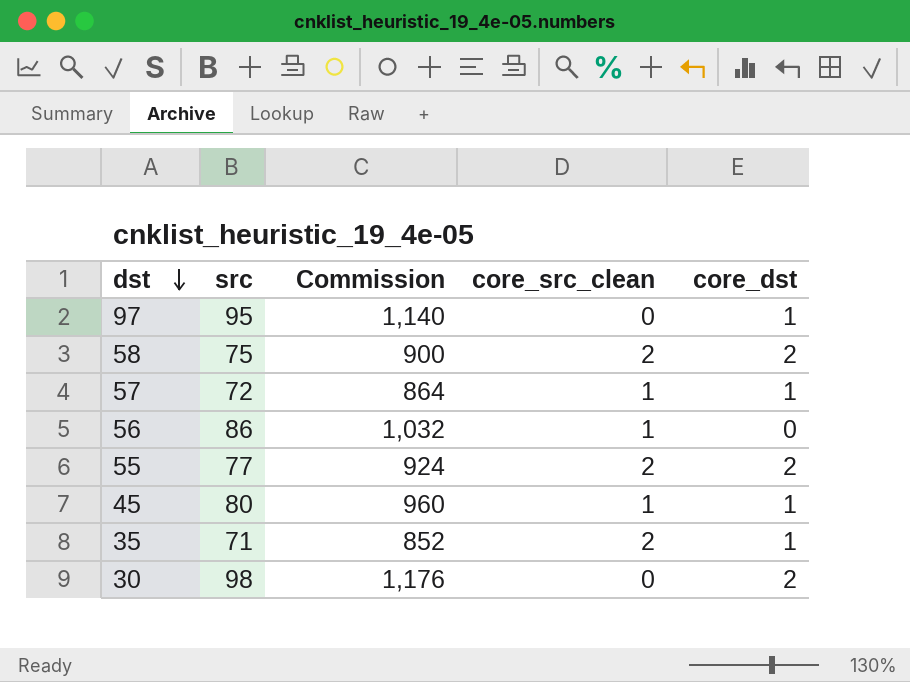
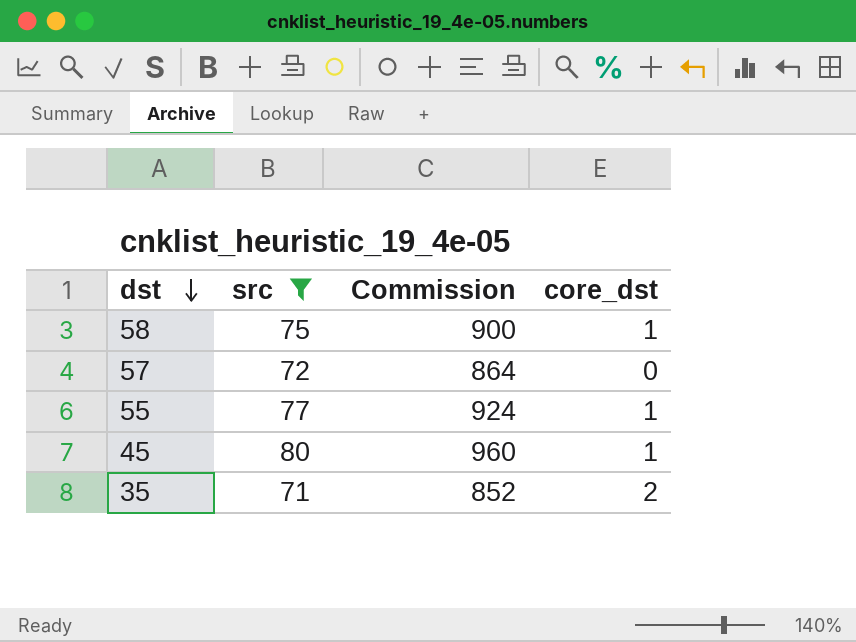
filter: none -> src <= 80
column core_src_clean | position: 4 -> none
58 | core_dst: 2 -> 1
57 | core_dst: 1 -> 0
55 | core_dst: 2 -> 1
35 | core_dst: 1 -> 2

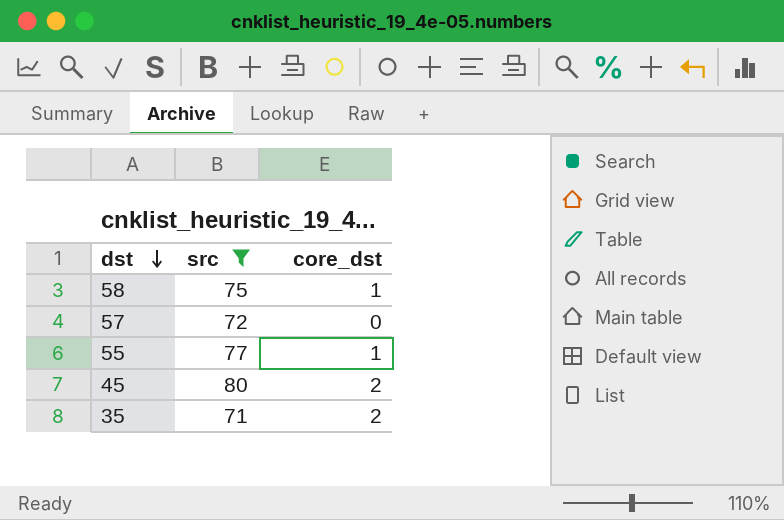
column Commission | formula: [src] * 12 -> none
45 | core_dst: 1 -> 2

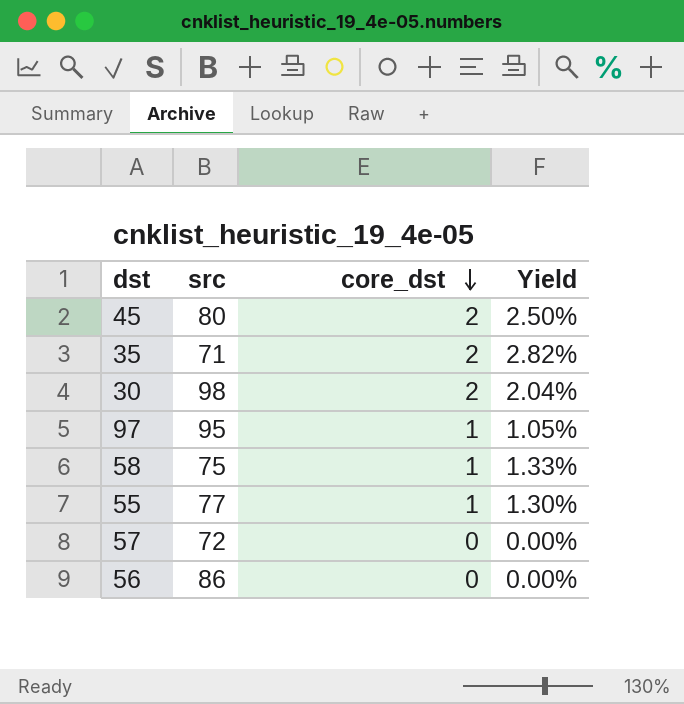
filter: src <= 80 -> none
row order: dst descending -> core_dst descending
column Yield | formula: none -> [core_dst] / [src]

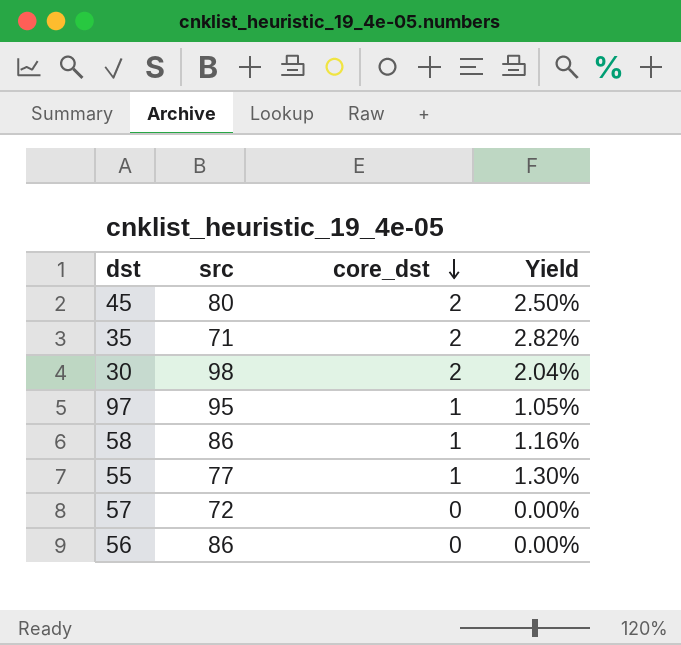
58 | src: 75 -> 86
58 | Yield: 1.33% -> 1.16%

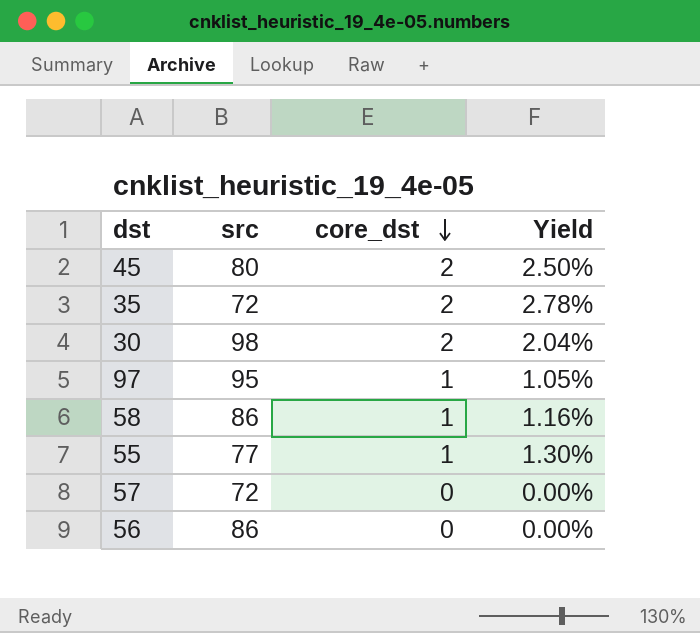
35 | src: 71 -> 72
35 | Yield: 2.82% -> 2.78%

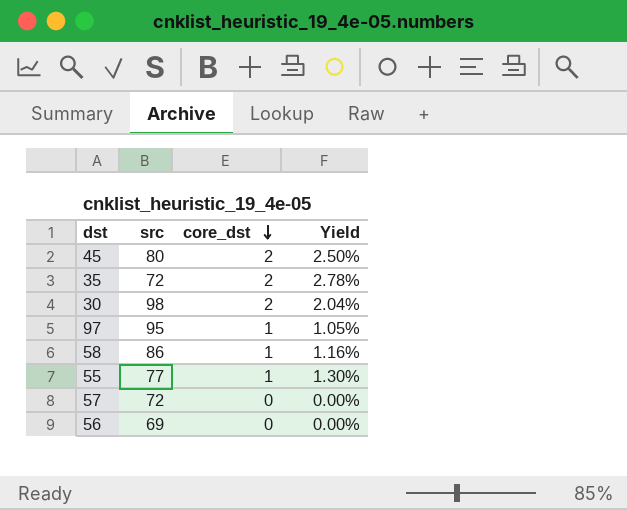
56 | src: 86 -> 69

